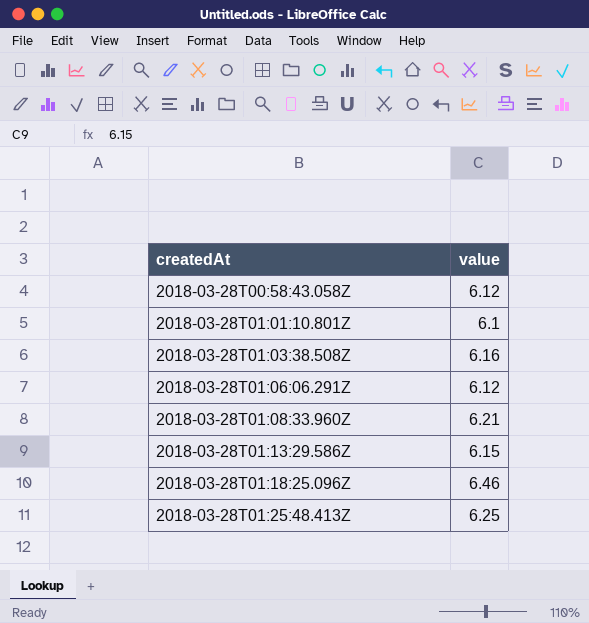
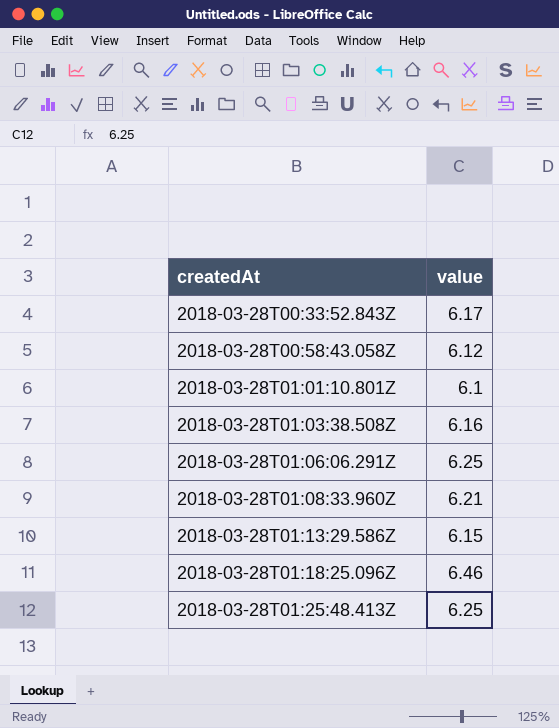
row 2018-03-28T00:33:52.843Z: none -> 6.17
2018-03-28T01:06:06.291Z | value: 6.12 -> 6.25

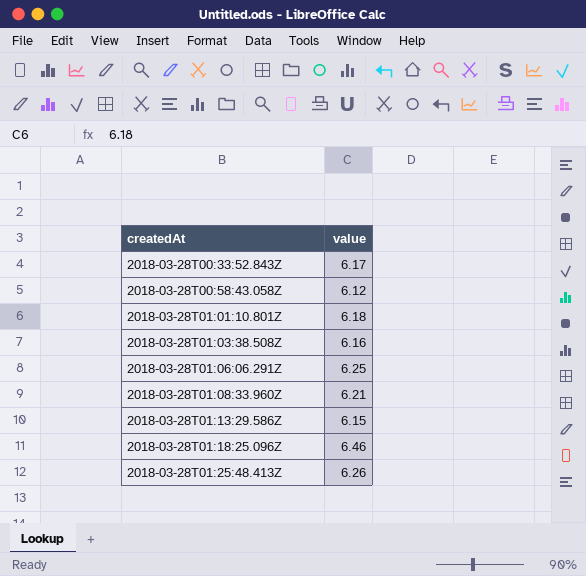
2018-03-28T01:01:10.801Z | value: 6.1 -> 6.18
2018-03-28T01:25:48.413Z | value: 6.25 -> 6.26

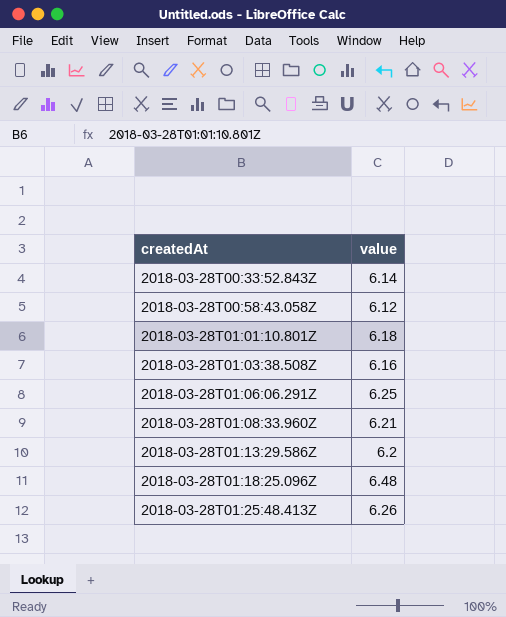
2018-03-28T00:33:52.843Z | value: 6.17 -> 6.14
2018-03-28T01:13:29.586Z | value: 6.15 -> 6.2
2018-03-28T01:18:25.096Z | value: 6.46 -> 6.48

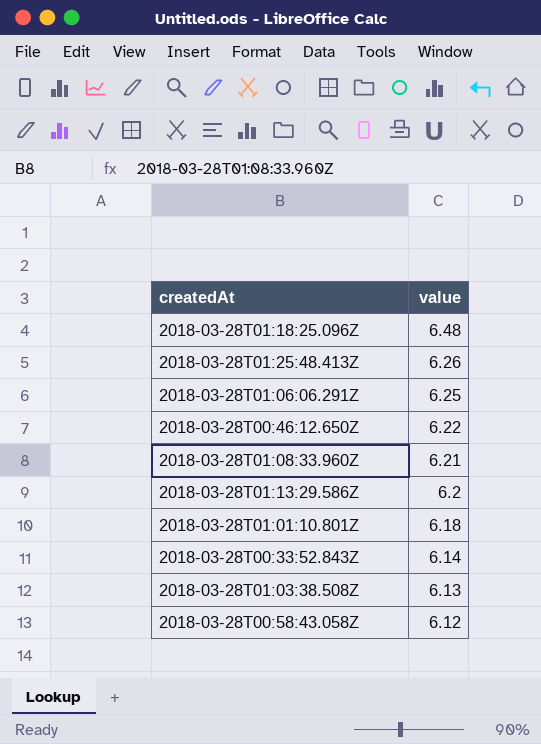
row order: createdAt ascending -> value descending
row 2018-03-28T00:46:12.650Z: none -> 6.22
2018-03-28T01:03:38.508Z | value: 6.16 -> 6.13

